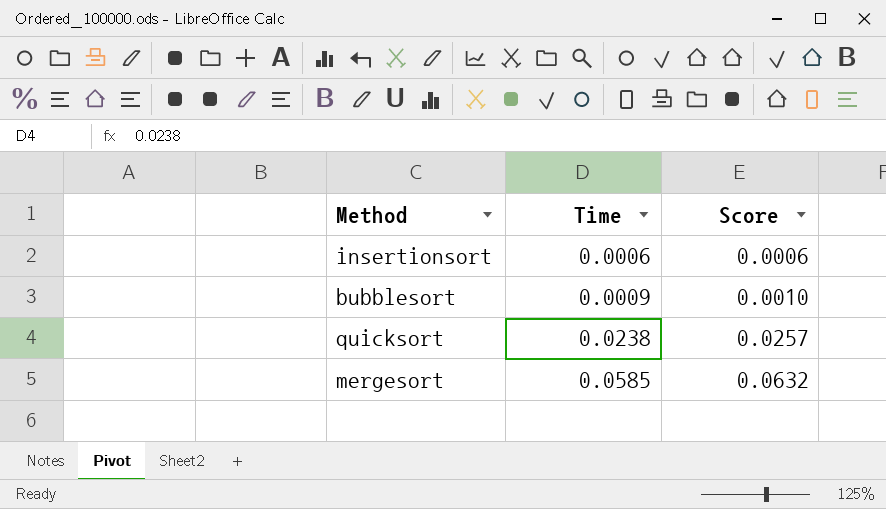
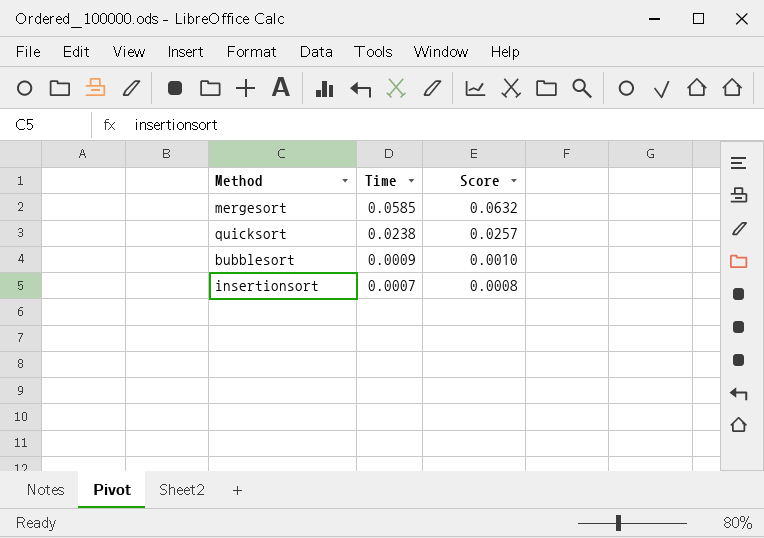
row order: Time ascending -> Time descending
insertionsort | Time: 0.0006 -> 0.0007
insertionsort | Score: 0.0006 -> 0.0008

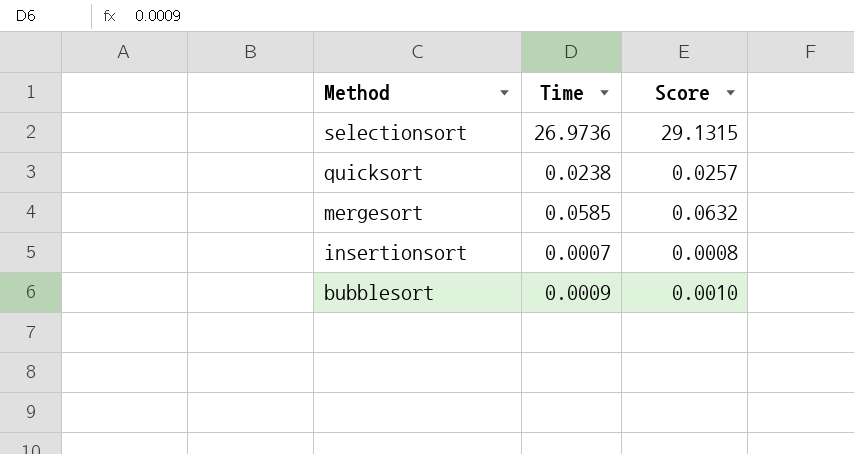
row order: Time descending -> Method descending
row selectionsort: none -> 26.9736 | 29.1315

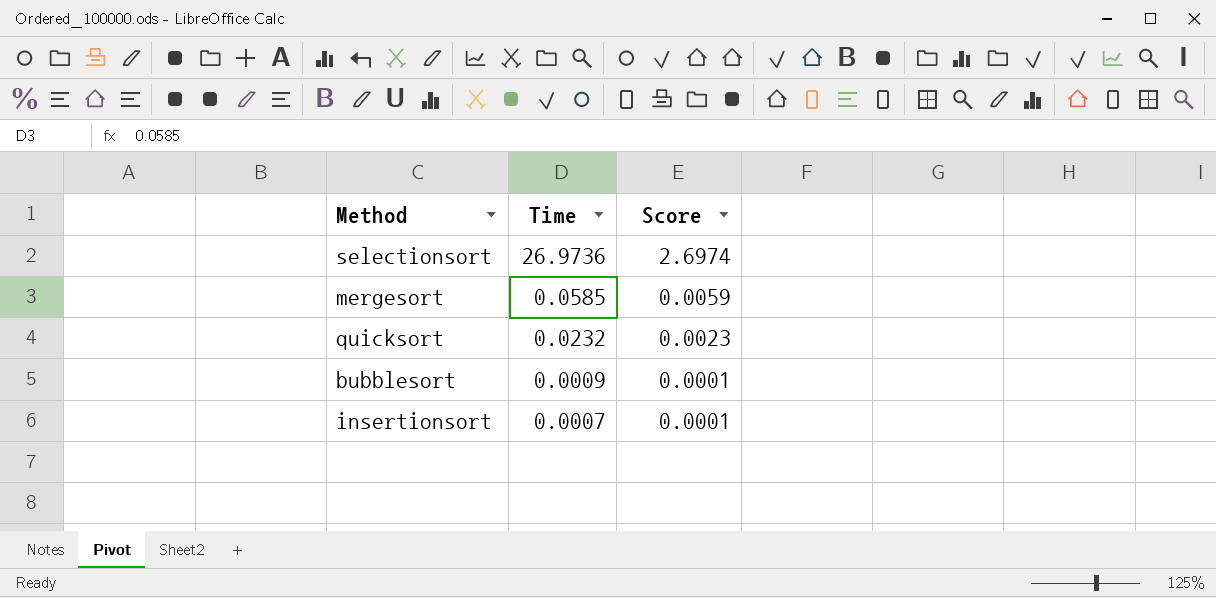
row order: Method descending -> Time descending
column Score | formula: [Time] * 1.08 -> [Time] * 0.1
quicksort | Time: 0.0238 -> 0.0232

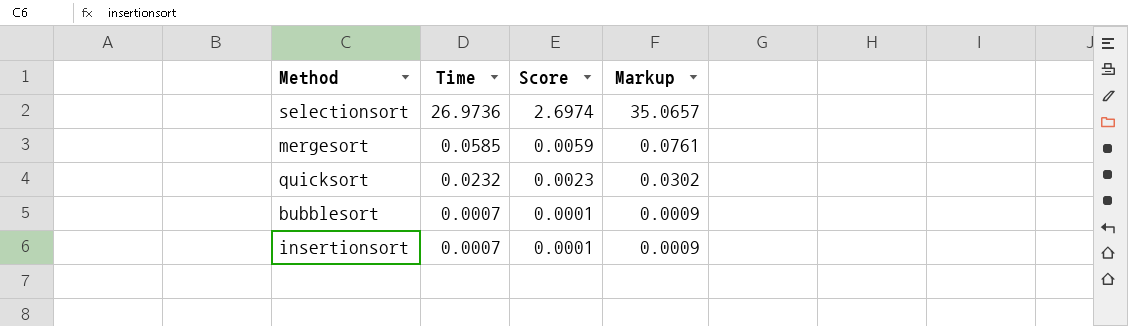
column Markup | formula: none -> [Time] * 1.3
bubblesort | Time: 0.0009 -> 0.0007

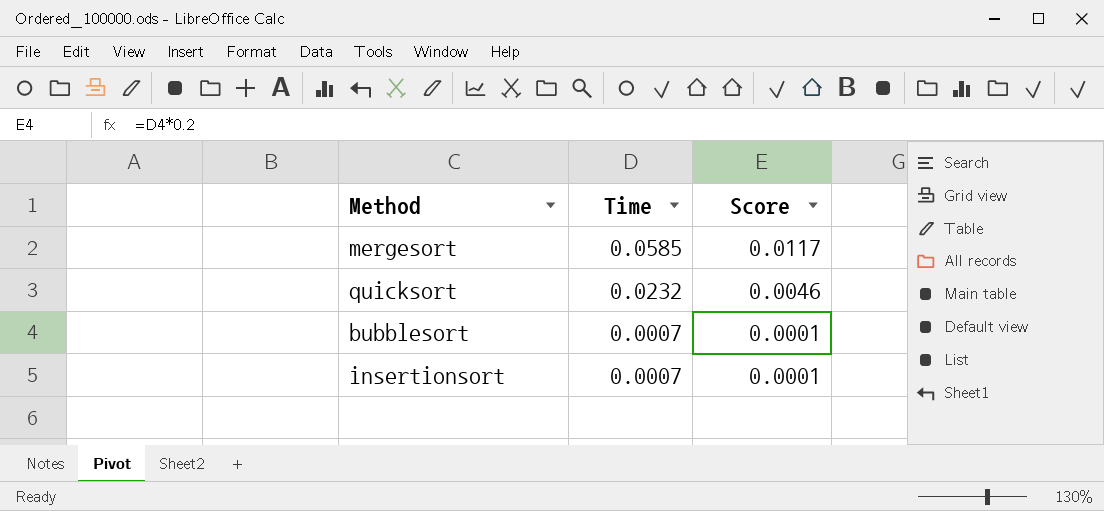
column Markup | formula: [Time] * 1.3 -> none
column Score | formula: [Time] * 0.1 -> [Time] * 0.2
row selectionsort: 26.9736 | 2.6974 | 35.0657 -> none

